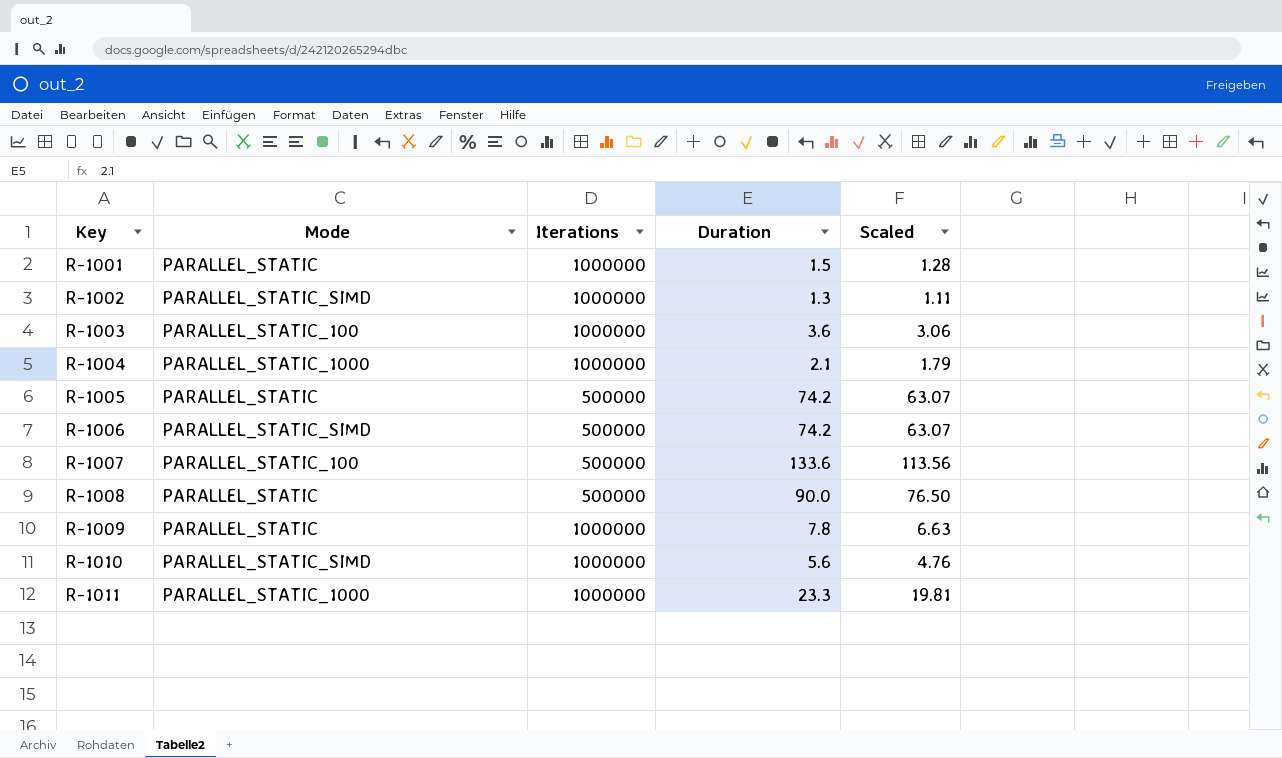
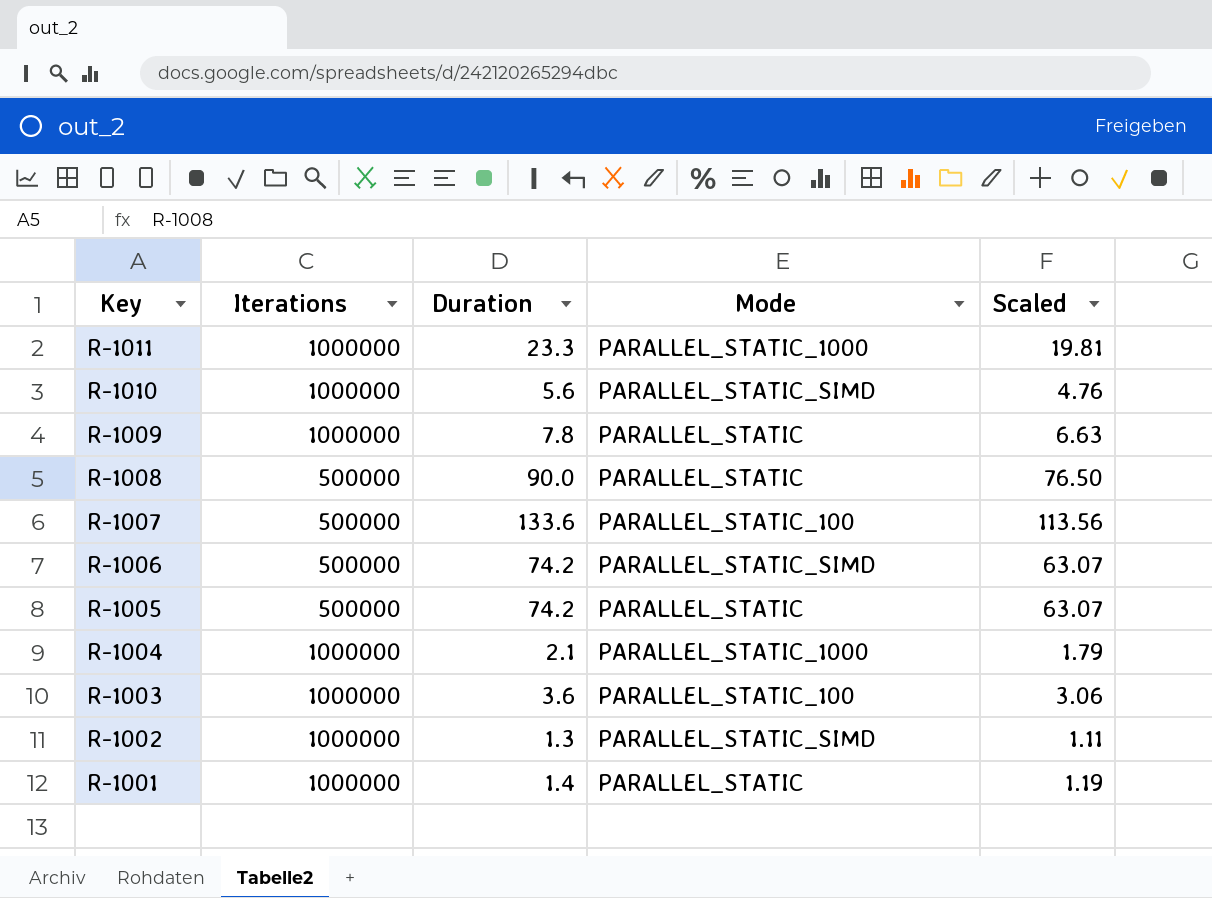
row order: Key ascending -> Key descending
column Mode | position: 2 -> 4
R-1001 | Duration: 1.5 -> 1.4
R-1001 | Scaled: 1.28 -> 1.19

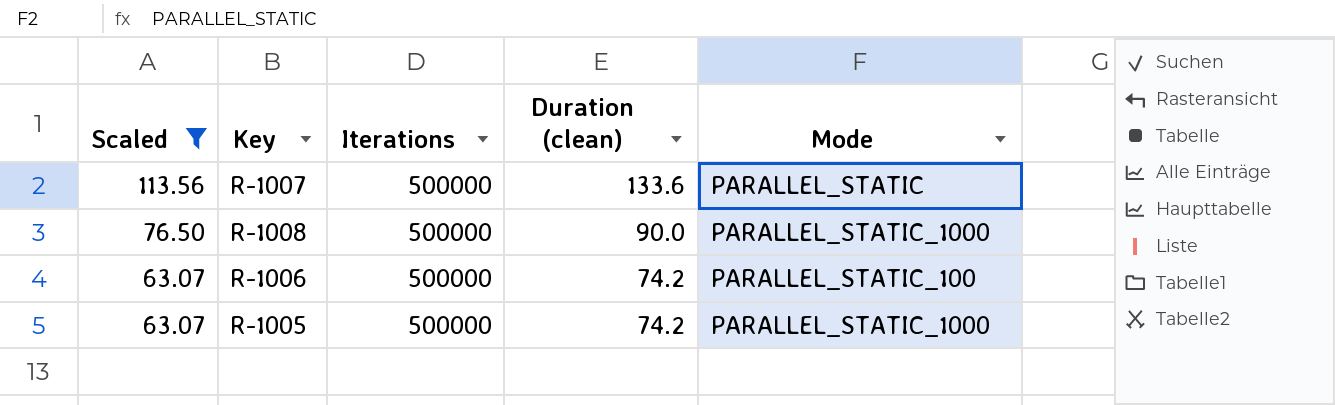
filter: none -> Scaled >= 63.07
row order: Key descending -> Scaled descending
column Scaled | position: 5 -> 1
column name: Duration -> Duration (clean)
R-1007 | Mode: PARALLEL_STATIC_100 -> PARALLEL_STATIC
R-1008 | Mode: PARALLEL_STATIC -> PARALLEL_STATIC_1000
R-1006 | Mode: PARALLEL_STATIC_SIMD -> PARALLEL_STATIC_100
R-1005 | Mode: PARALLEL_STATIC -> PARALLEL_STATIC_1000

